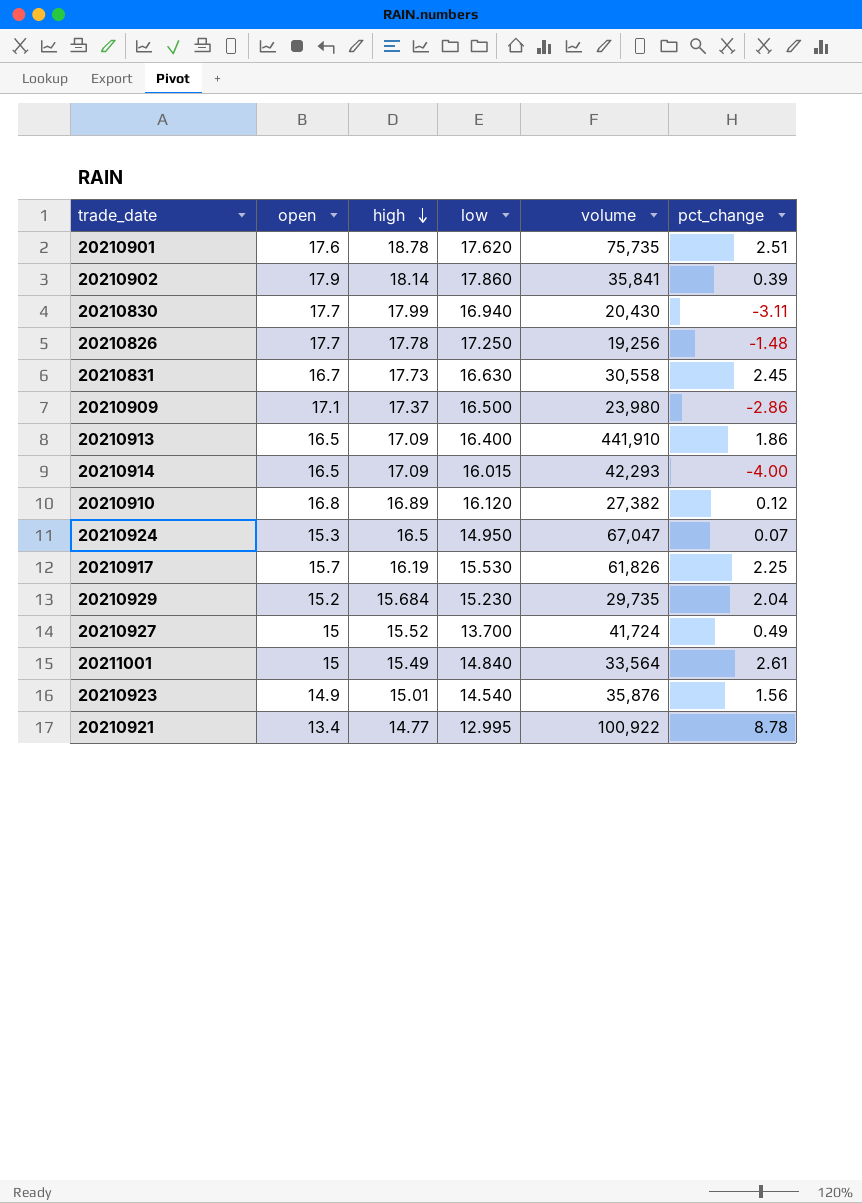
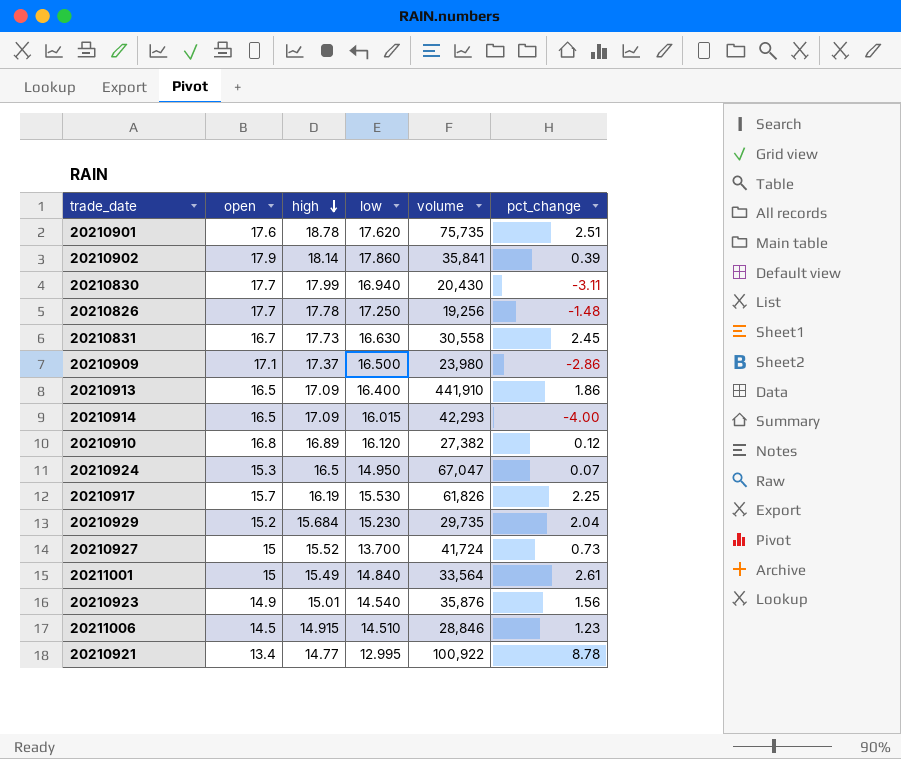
20210927 | pct_change: 0.49 -> 0.73
row 20211006: none -> 14.5 | 14.915 | 14.510 | 28,846 | 1.23

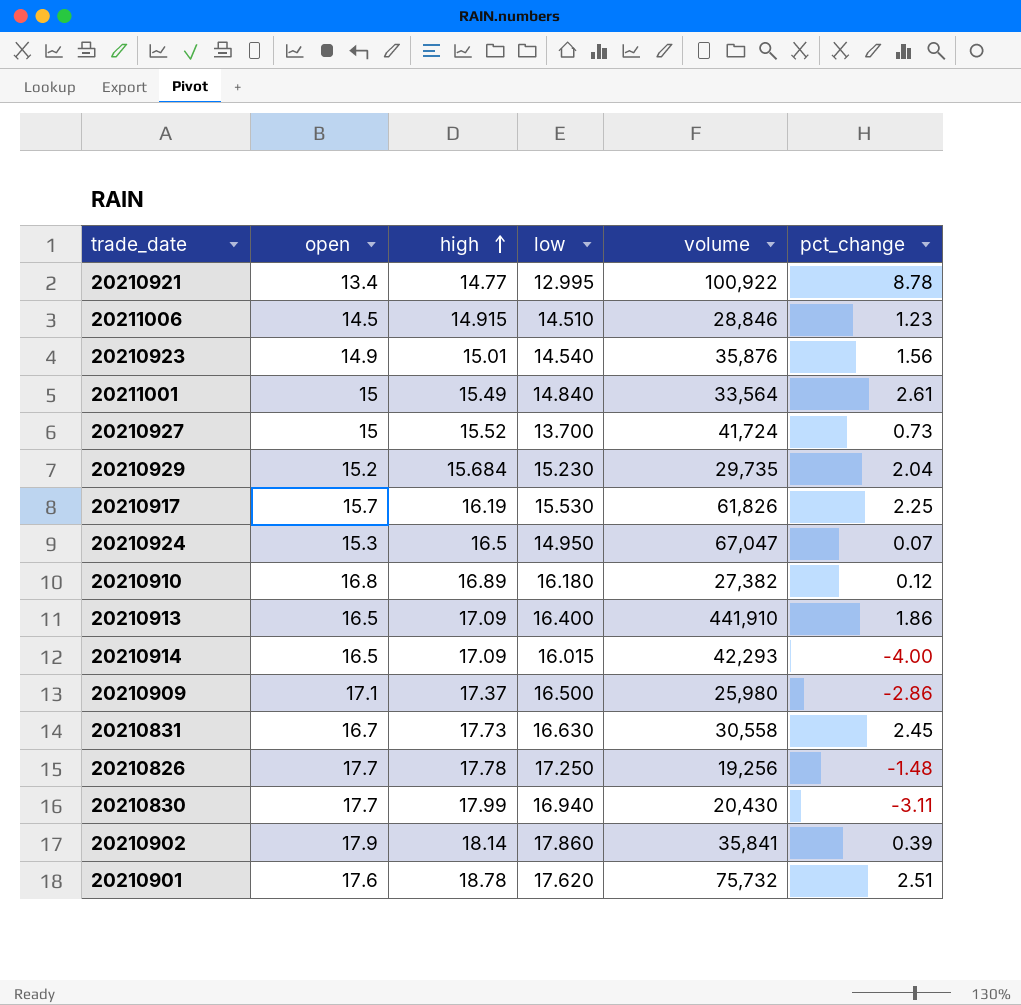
row order: high descending -> high ascending
20210910 | low: 16.120 -> 16.180
20210909 | volume: 23,980 -> 25,980
20210901 | volume: 75,735 -> 75,732

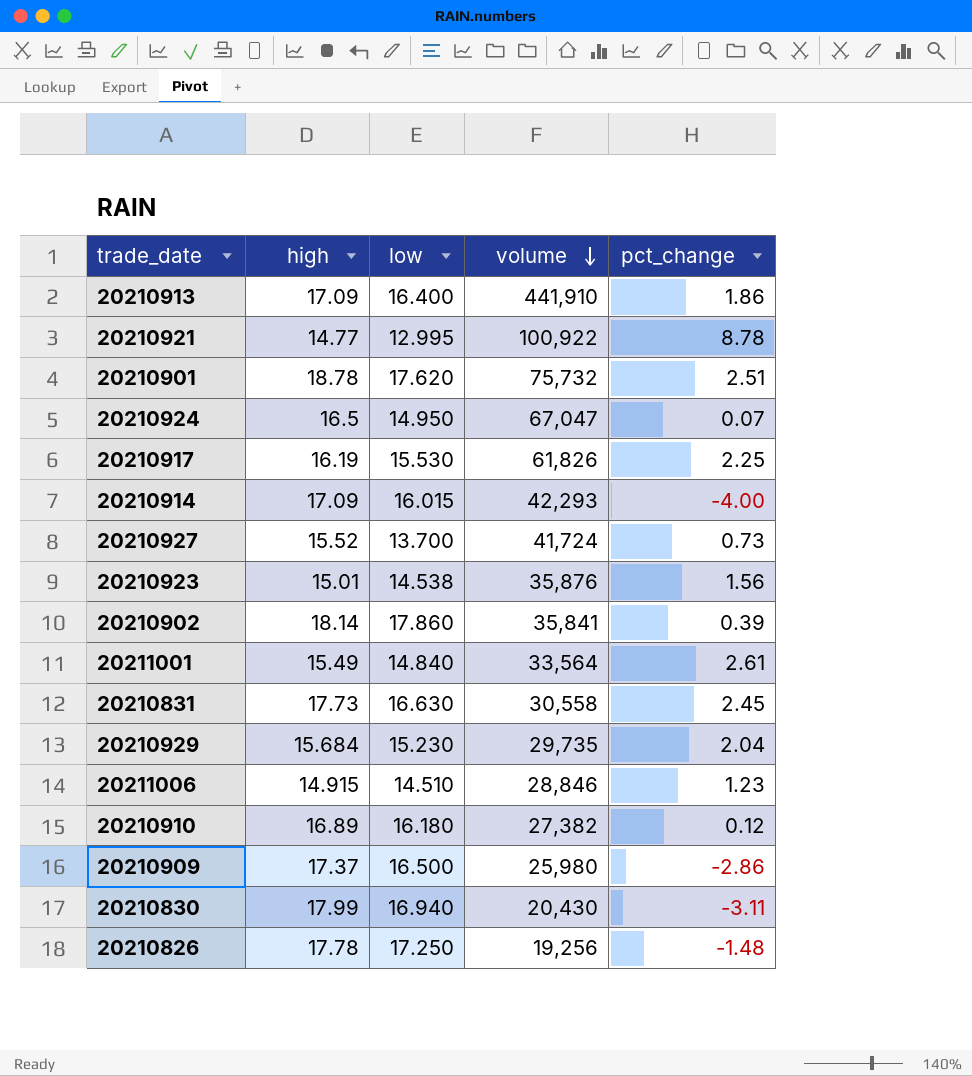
row order: high ascending -> volume descending
column open | position: 2 -> none
20210923 | low: 14.540 -> 14.538

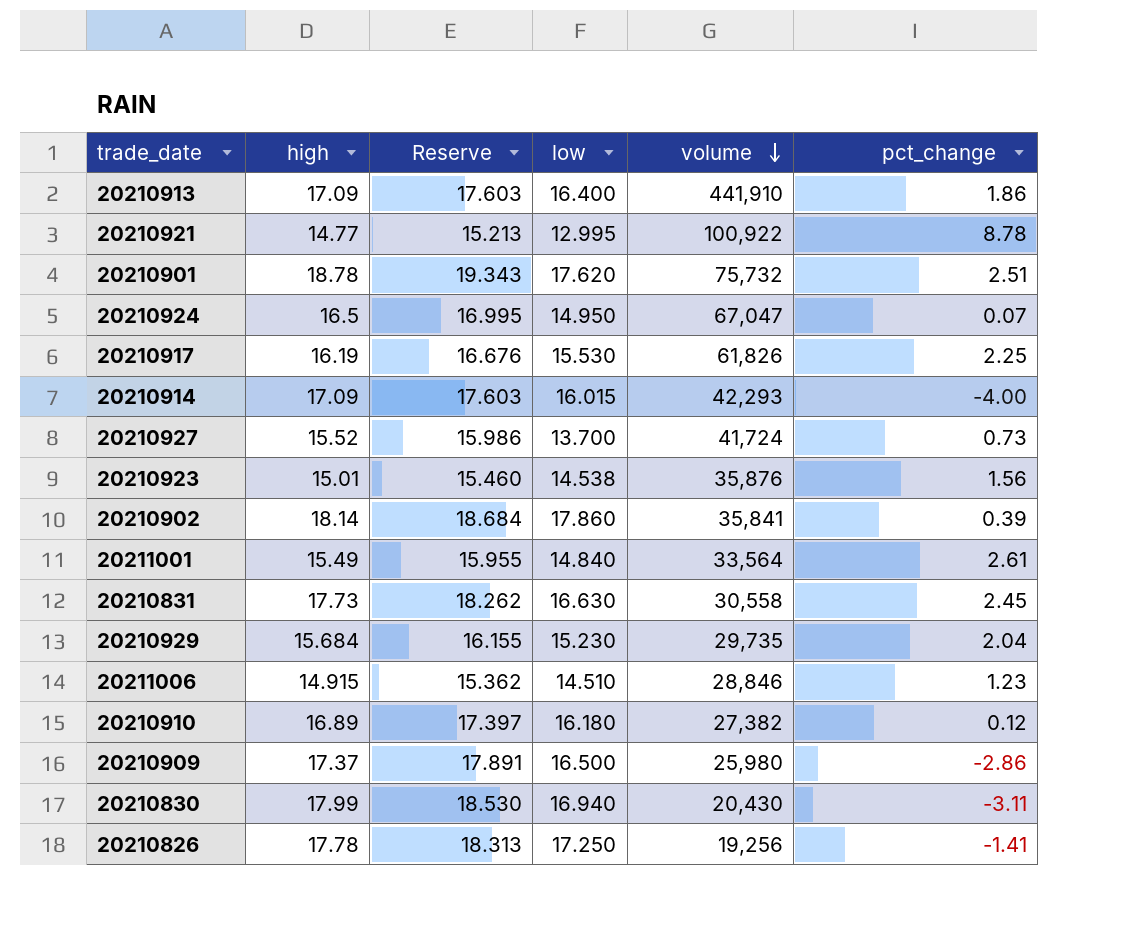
column Reserve | formula: none -> [high] * 1.03
20210826 | pct_change: -1.48 -> -1.41

